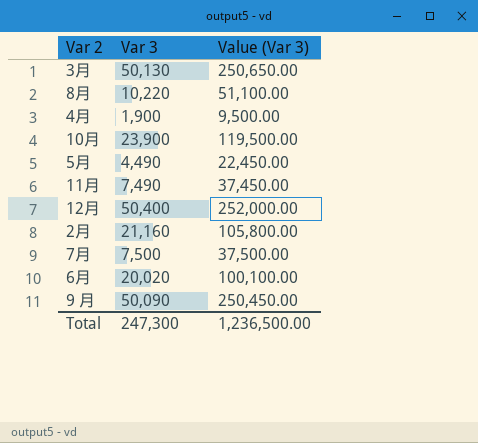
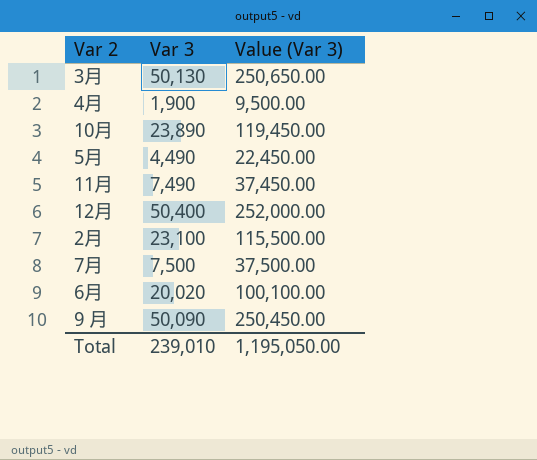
row 8月: 10,220 | 51,100.00 -> none
10月 | Var 3: 23,900 -> 23,890
10月 | Value (Var 3): 119,500.00 -> 119,450.00
2月 | Var 3: 21,160 -> 23,100
2月 | Value (Var 3): 105,800.00 -> 115,500.00
Total | Var 3: 247,300 -> 239,010
Total | Value (Var 3): 1,236,500.00 -> 1,195,050.00

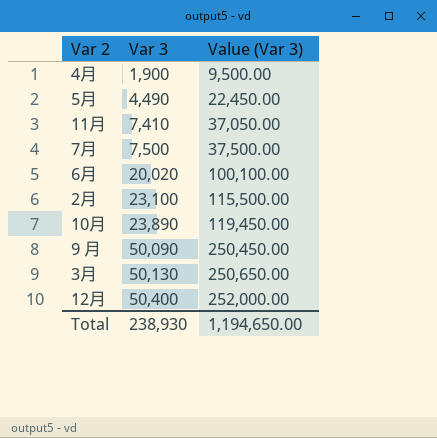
row order: none -> Var 3 ascending
11月 | Var 3: 7,490 -> 7,410
11月 | Value (Var 3): 37,450.00 -> 37,050.00
Total | Var 3: 239,010 -> 238,930
Total | Value (Var 3): 1,195,050.00 -> 1,194,650.00

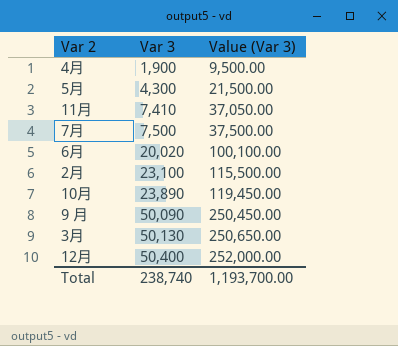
5月 | Var 3: 4,490 -> 4,300
5月 | Value (Var 3): 22,450.00 -> 21,500.00
Total | Var 3: 238,930 -> 238,740
Total | Value (Var 3): 1,194,650.00 -> 1,193,700.00

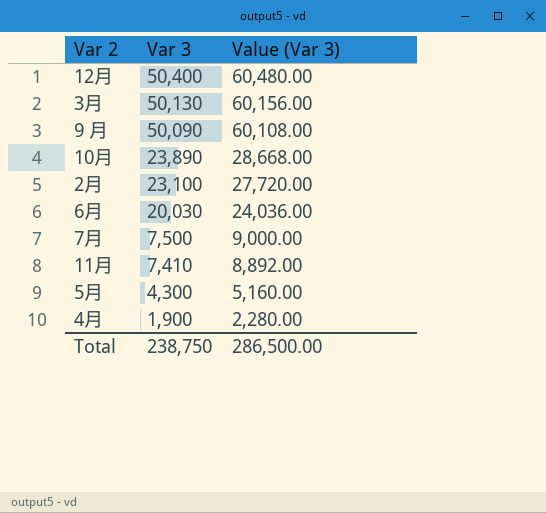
row order: Var 3 ascending -> Var 3 descending
column Value (Var 3) | formula: [Var 3] * 5 -> [Var 3] * 1.2
6月 | Var 3: 20,020 -> 20,030
Total | Var 3: 238,740 -> 238,750
Total | Value (Var 3): 1,193,700.00 -> 286,500.00

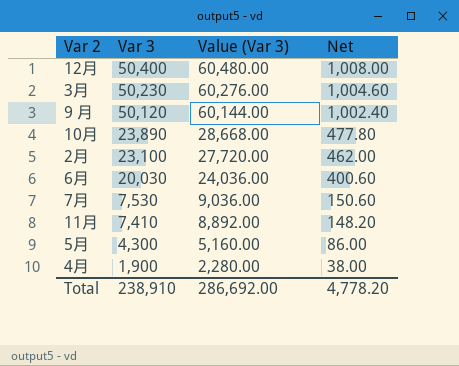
column Net | formula: none -> [Var 3] * 0.02
3月 | Var 3: 50,130 -> 50,230
3月 | Value (Var 3): 60,156.00 -> 60,276.00
9 月 | Var 3: 50,090 -> 50,120
9 月 | Value (Var 3): 60,108.00 -> 60,144.00
7月 | Var 3: 7,500 -> 7,530
7月 | Value (Var 3): 9,000.00 -> 9,036.00
Total | Var 3: 238,750 -> 238,910
Total | Value (Var 3): 286,500.00 -> 286,692.00

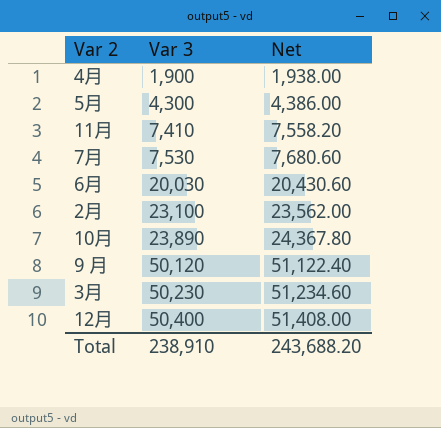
row order: Var 3 descending -> Var 3 ascending
column Value (Var 3) | formula: [Var 3] * 1.2 -> none
column Net | formula: [Var 3] * 0.02 -> [Var 3] * 1.02
Total | Net: 4,778.20 -> 243,688.20

